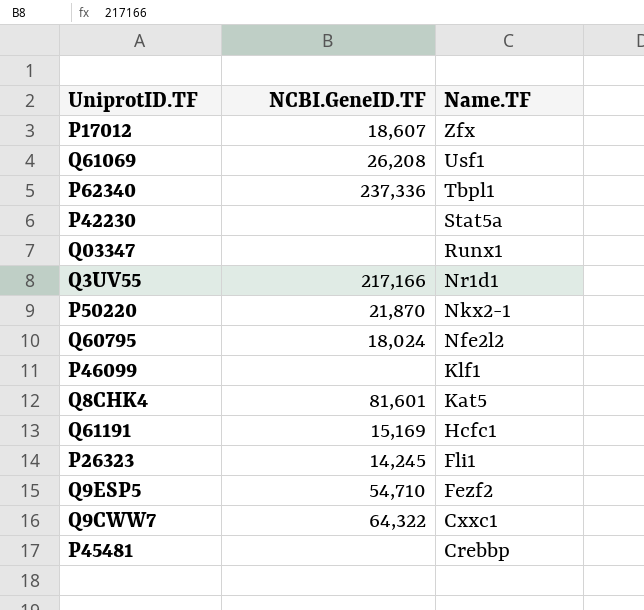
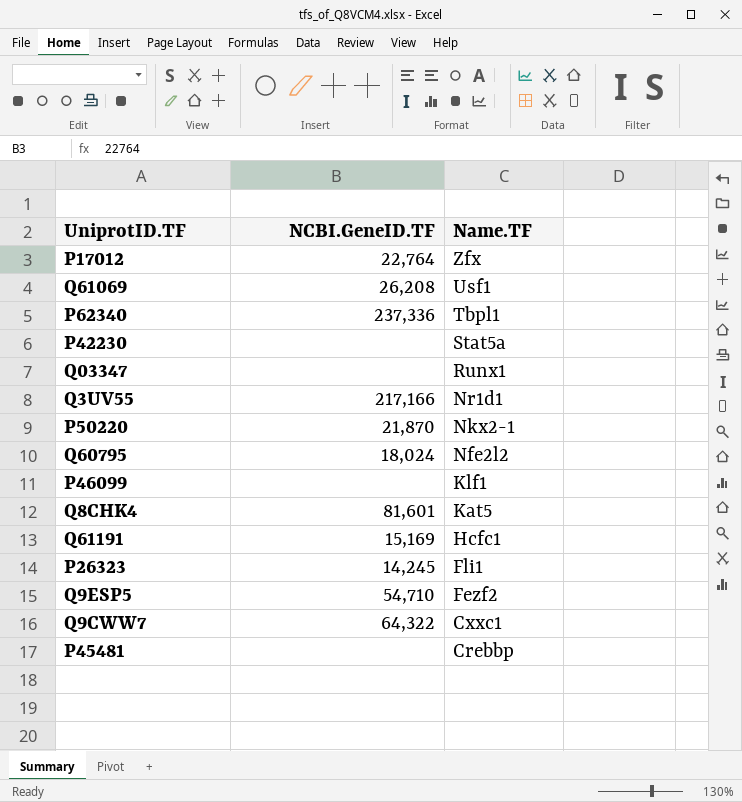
P17012 | NCBI.GeneID.TF: 18,607 -> 22,764

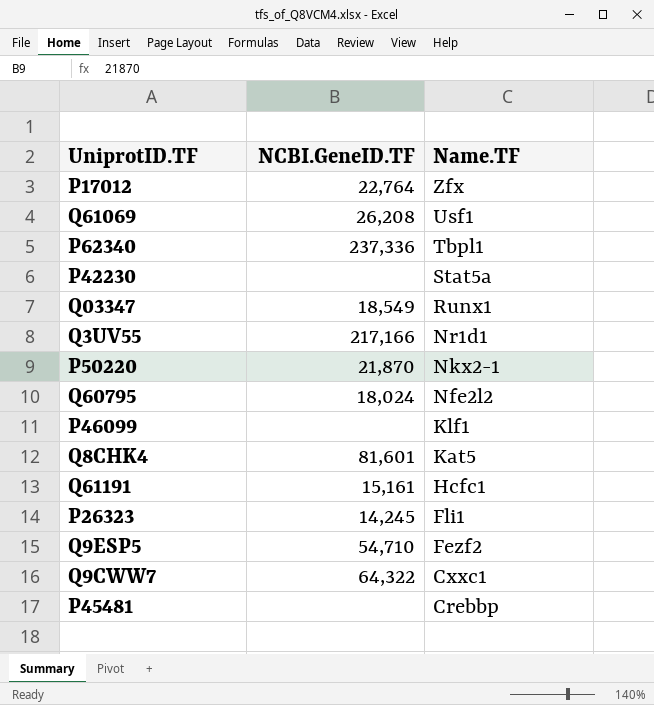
Q03347 | NCBI.GeneID.TF: none -> 18,549
Q61191 | NCBI.GeneID.TF: 15,169 -> 15,161

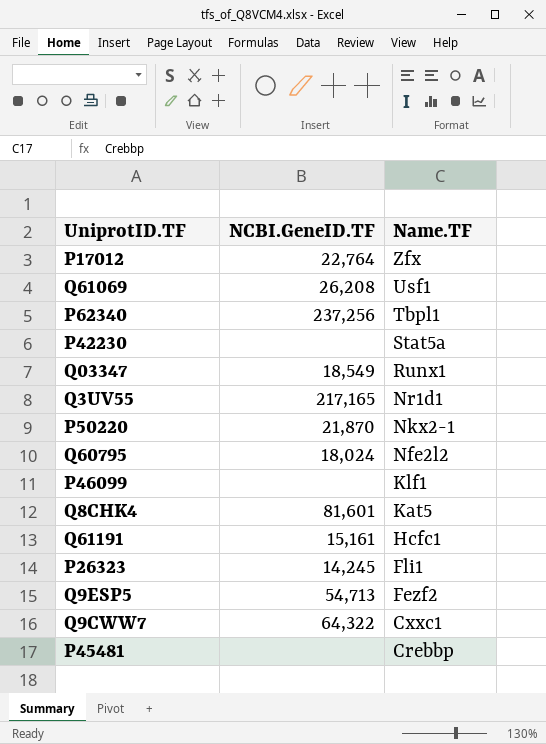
P62340 | NCBI.GeneID.TF: 237,336 -> 237,256
Q3UV55 | NCBI.GeneID.TF: 217,166 -> 217,165
Q9ESP5 | NCBI.GeneID.TF: 54,710 -> 54,713

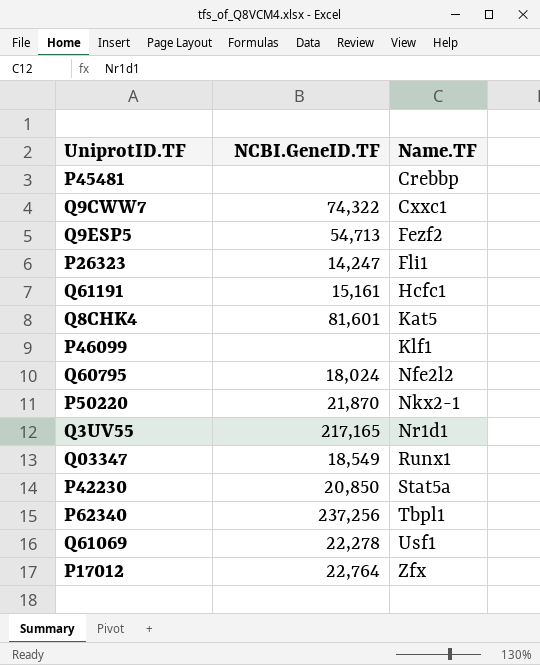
row order: Name.TF descending -> Name.TF ascending
Q9CWW7 | NCBI.GeneID.TF: 64,322 -> 74,322
P26323 | NCBI.GeneID.TF: 14,245 -> 14,247
P42230 | NCBI.GeneID.TF: none -> 20,850
Q61069 | NCBI.GeneID.TF: 26,208 -> 22,278

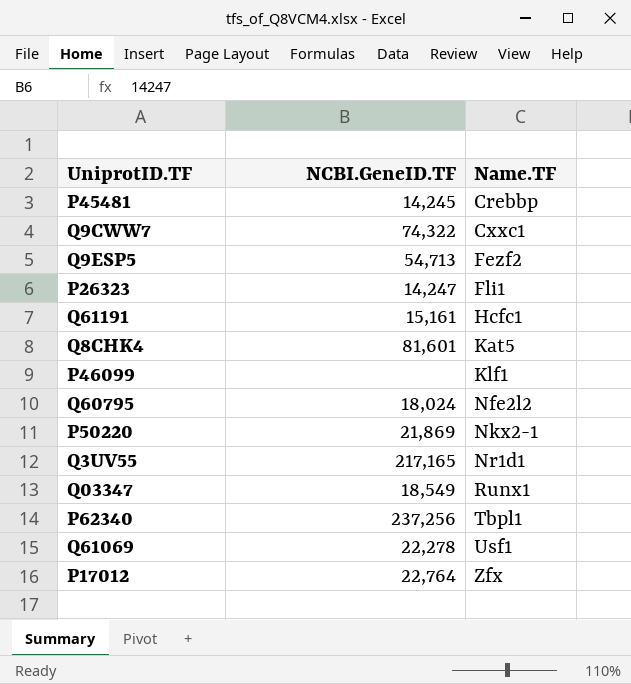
row P42230: 20,850 | Stat5a -> none
P45481 | NCBI.GeneID.TF: none -> 14,245
P50220 | NCBI.GeneID.TF: 21,870 -> 21,869

